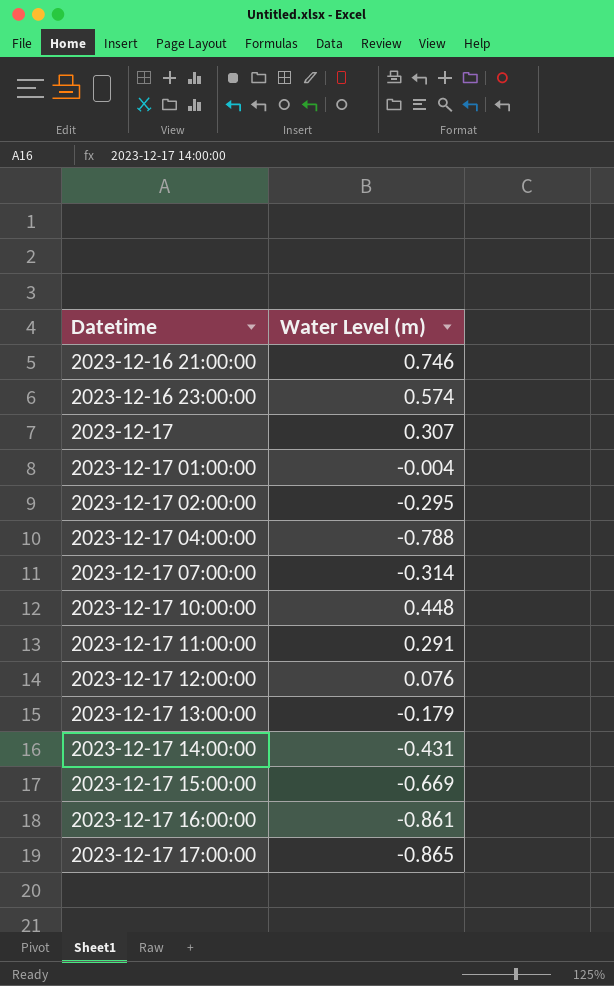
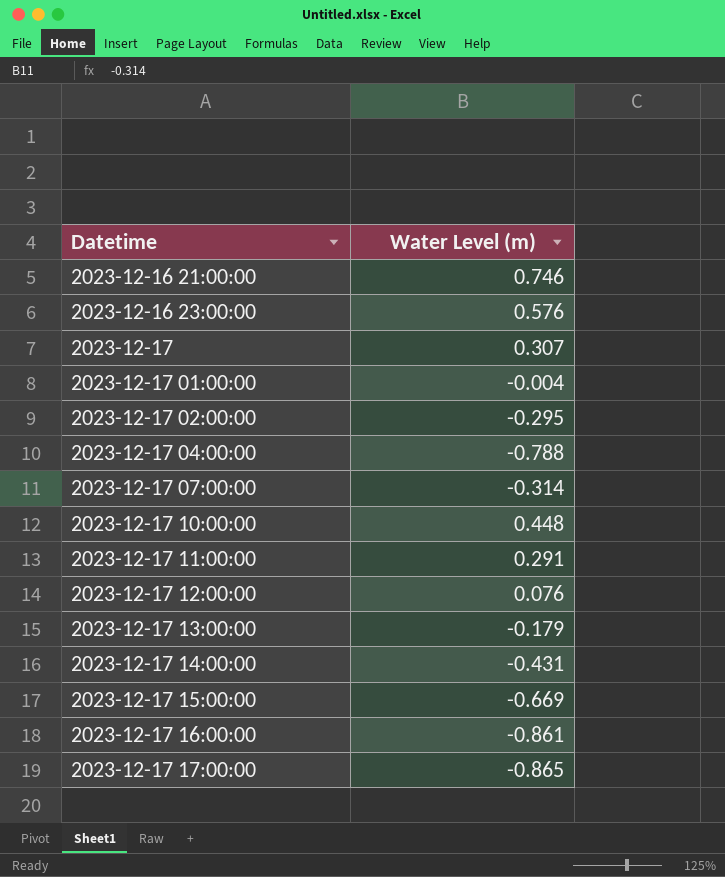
2023-12-16 23:00:00 | Water Level (m): 0.574 -> 0.576

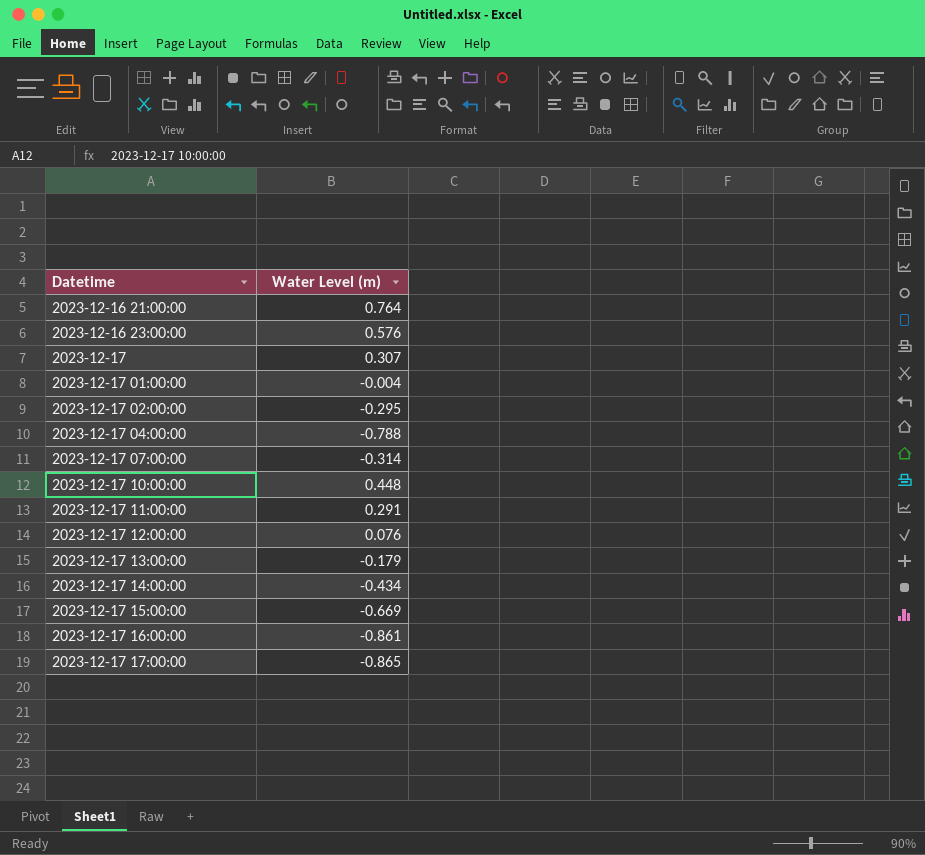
2023-12-16 21:00:00 | Water Level (m): 0.746 -> 0.764
2023-12-17 14:00:00 | Water Level (m): -0.431 -> -0.434

